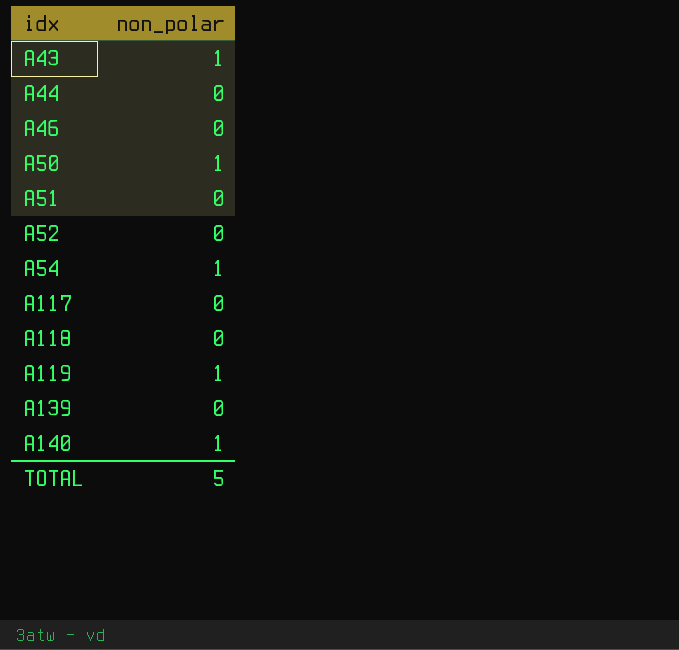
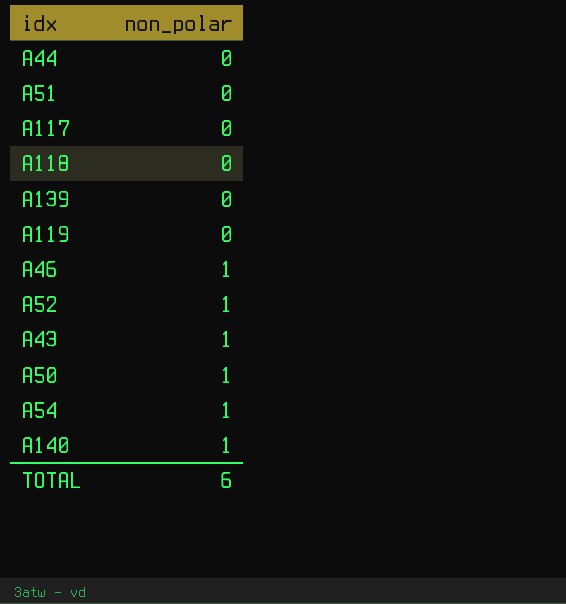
row order: idx ascending -> non_polar ascending
A119 | non_polar: 1 -> 0
A46 | non_polar: 0 -> 1
A52 | non_polar: 0 -> 1
TOTAL | non_polar: 5 -> 6

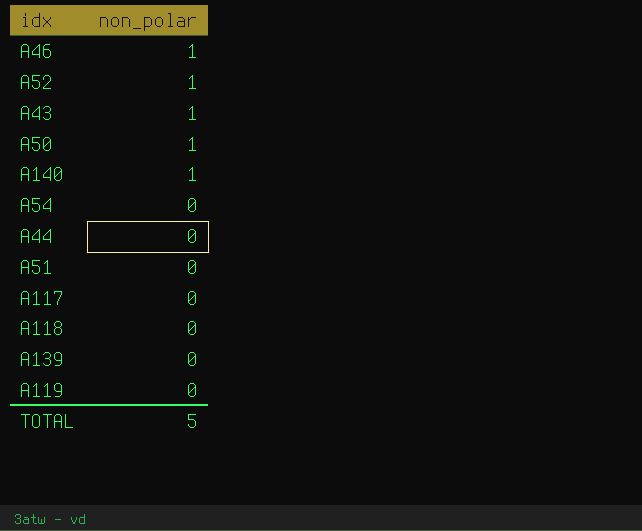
row order: non_polar ascending -> non_polar descending
A54 | non_polar: 1 -> 0
TOTAL | non_polar: 6 -> 5

